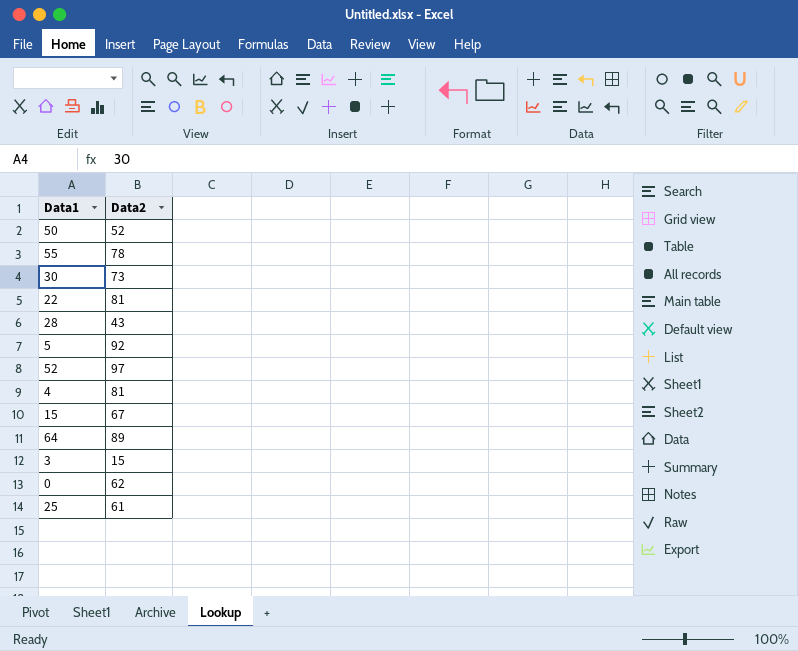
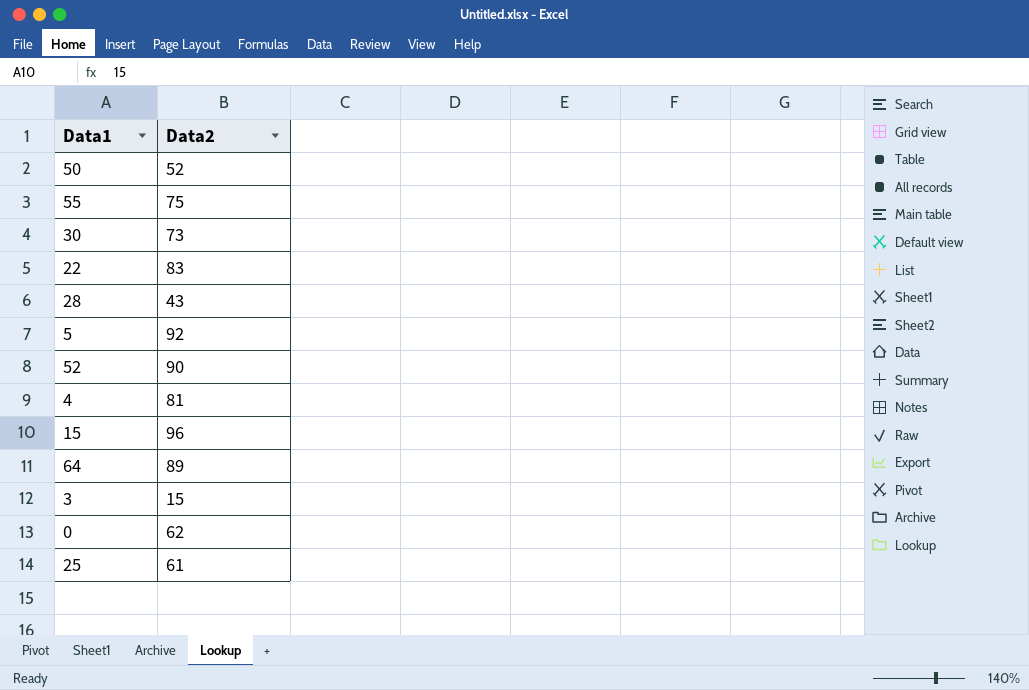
55 | Data2: 78 -> 75
22 | Data2: 81 -> 83
52 | Data2: 97 -> 90
15 | Data2: 67 -> 96

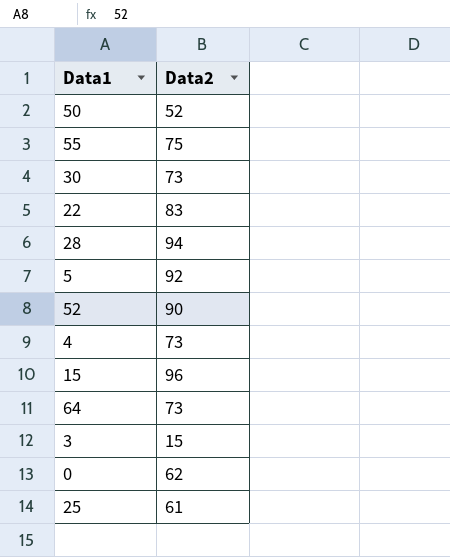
28 | Data2: 43 -> 94
4 | Data2: 81 -> 73
64 | Data2: 89 -> 73

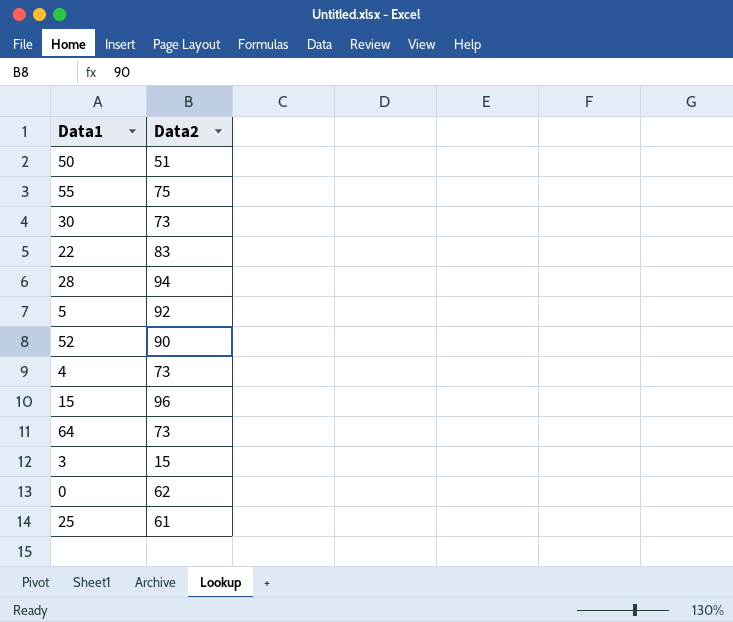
50 | Data2: 52 -> 51

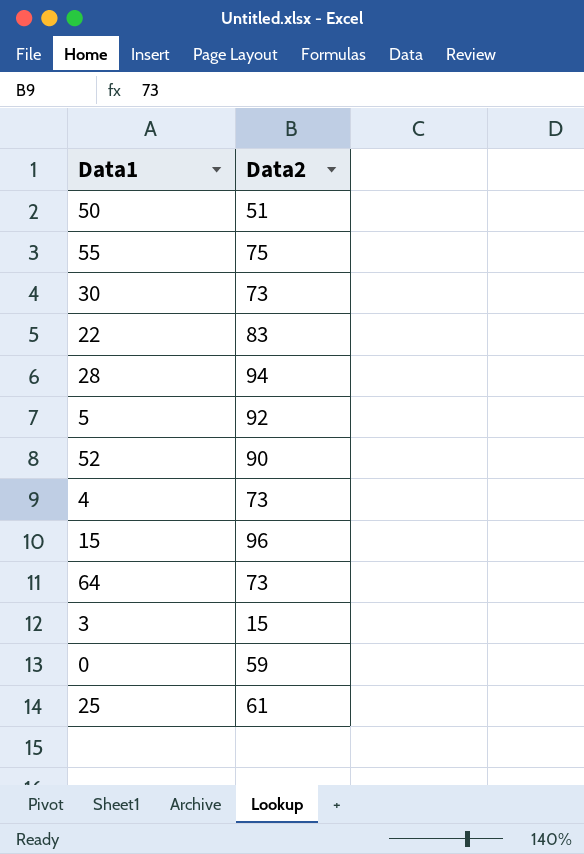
0 | Data2: 62 -> 59

